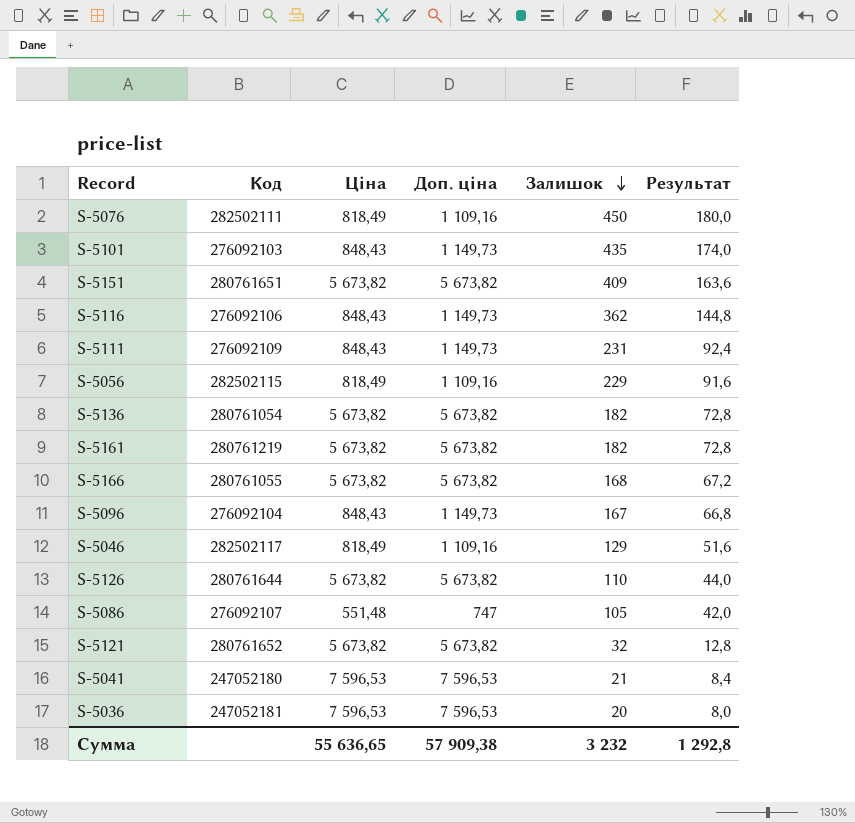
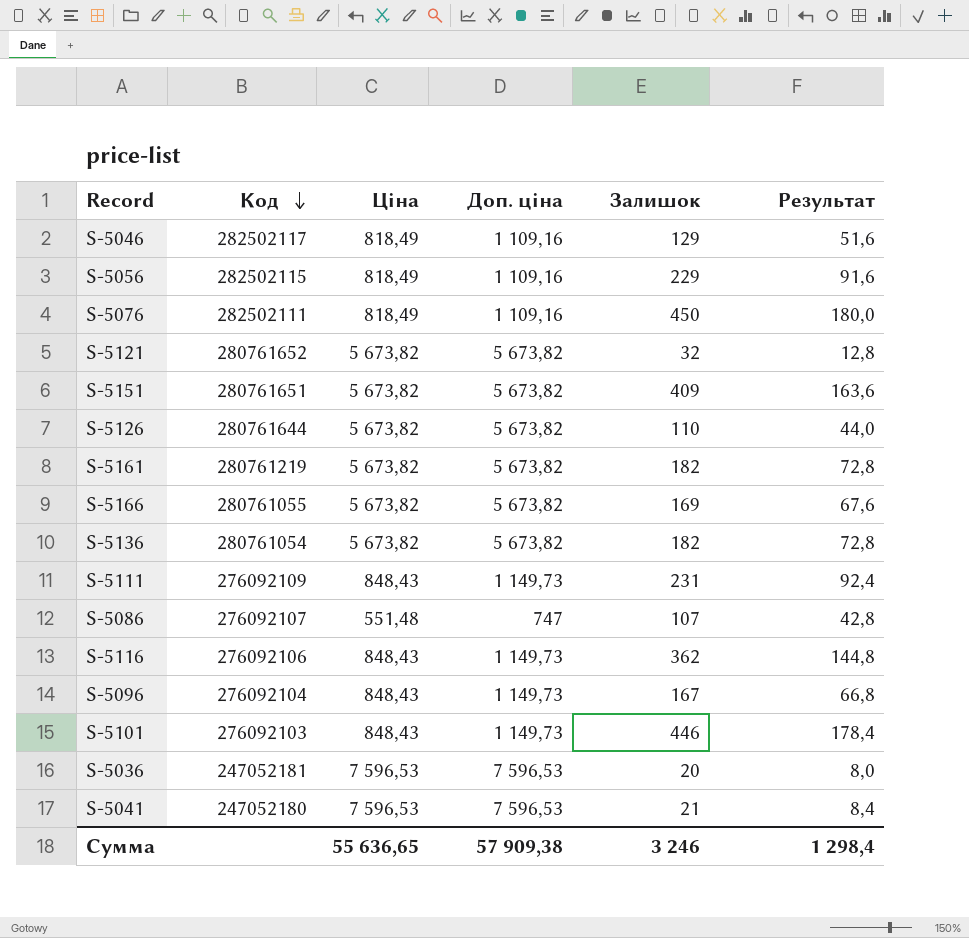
row order: Залишок descending -> Код descending
S-5166 | Залишок: 168 -> 169
S-5166 | Результат: 67,2 -> 67,6
S-5086 | Залишок: 105 -> 107
S-5086 | Результат: 42,0 -> 42,8
S-5101 | Залишок: 435 -> 446
S-5101 | Результат: 174,0 -> 178,4
Сумма | Залишок: 3 232 -> 3 246
Сумма | Результат: 1 292,8 -> 1 298,4

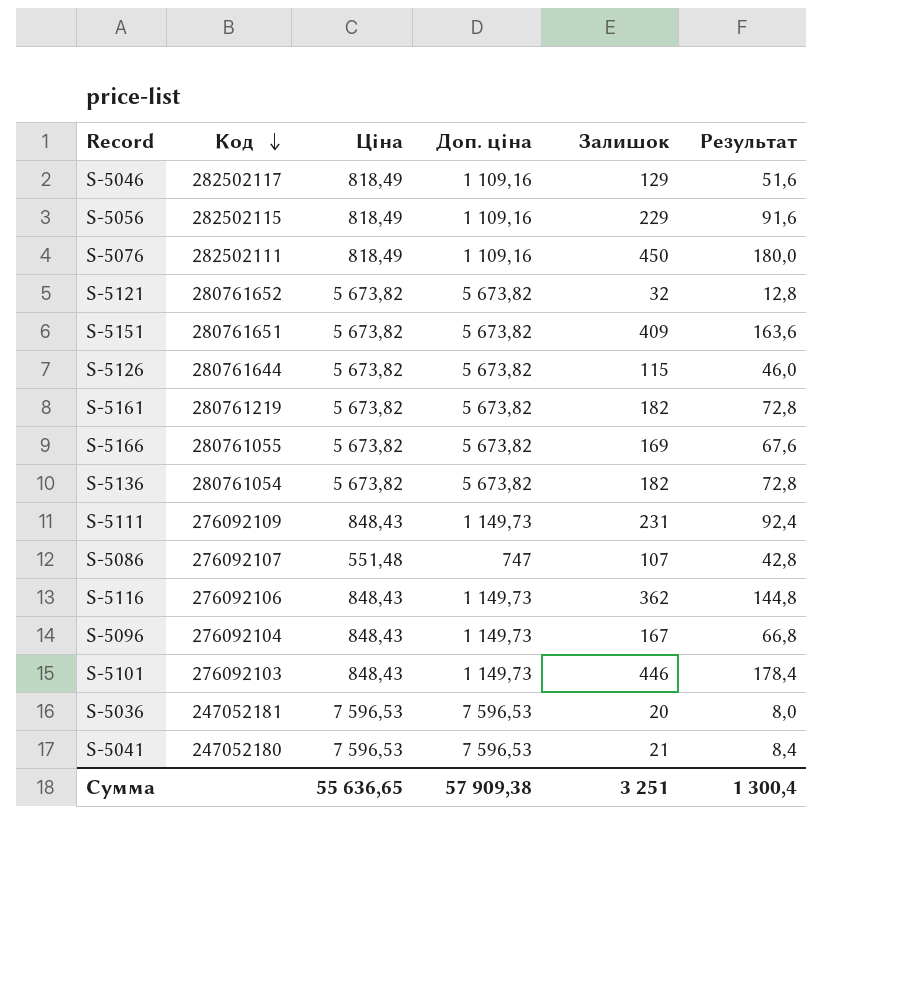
S-5126 | Залишок: 110 -> 115
S-5126 | Результат: 44,0 -> 46,0
Сумма | Залишок: 3 246 -> 3 251
Сумма | Результат: 1 298,4 -> 1 300,4

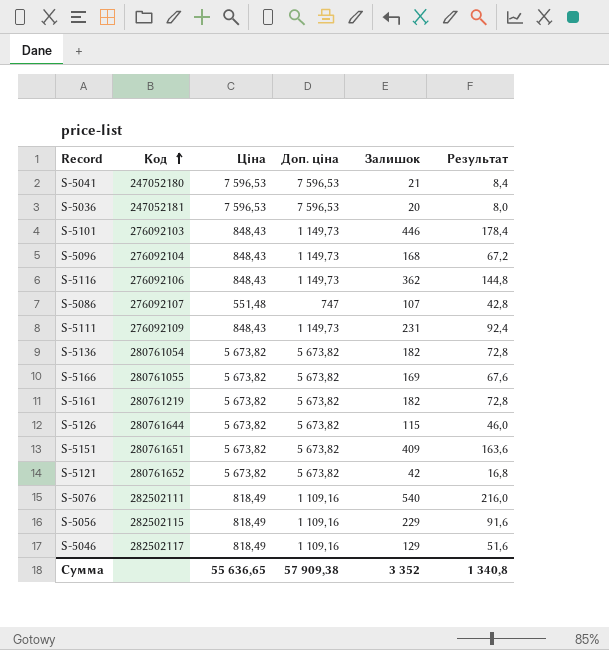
row order: Код descending -> Код ascending
S-5096 | Залишок: 167 -> 168
S-5096 | Результат: 66,8 -> 67,2
S-5121 | Залишок: 32 -> 42
S-5121 | Результат: 12,8 -> 16,8
S-5076 | Залишок: 450 -> 540
S-5076 | Результат: 180,0 -> 216,0
Сумма | Залишок: 3 251 -> 3 352
Сумма | Результат: 1 300,4 -> 1 340,8

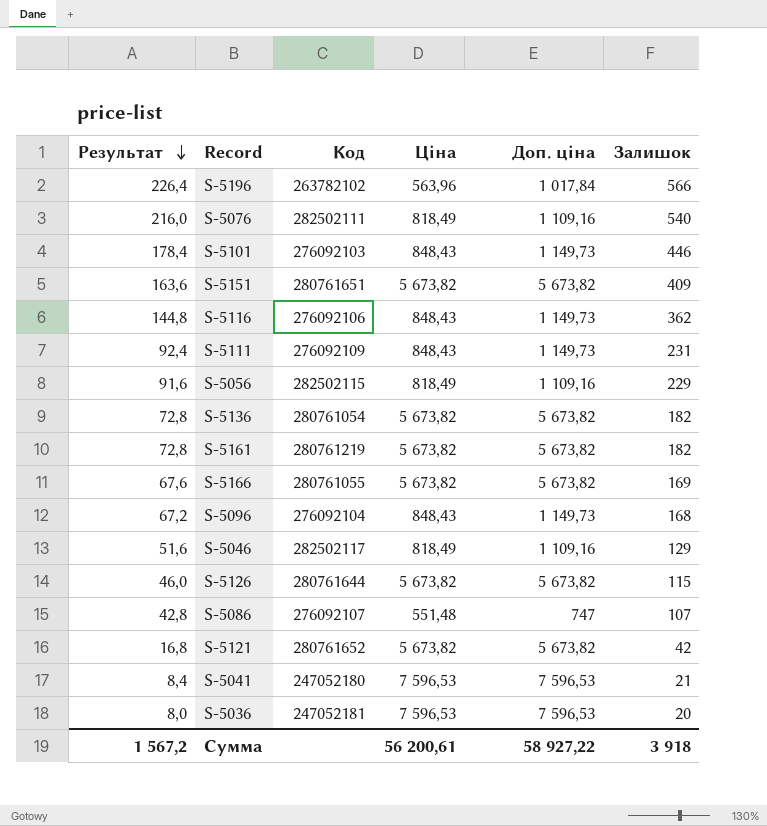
row order: Код ascending -> Результат descending
column Результат | position: 6 -> 1
row S-5196: none -> 226,4 | 263782102 | 563,96 | 1 017,84 | 566
Сумма | Результат: 1 340,8 -> 1 567,2
Сумма | Ціна: 55 636,65 -> 56 200,61
Сумма | Доп. ціна: 57 909,38 -> 58 927,22
Сумма | Залишок: 3 352 -> 3 918

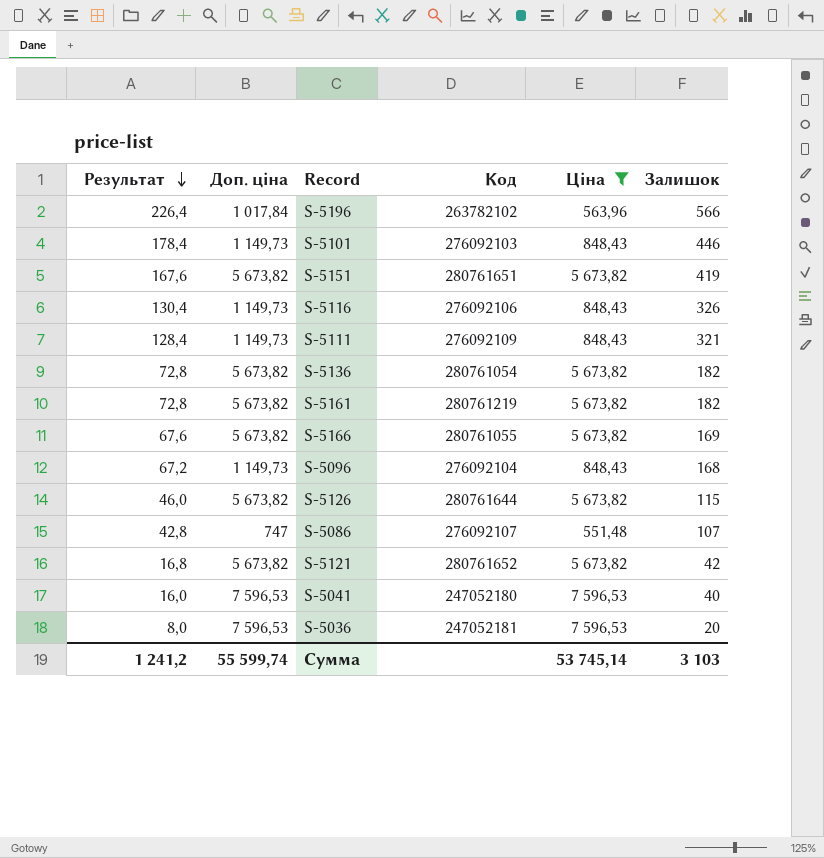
filter: none -> Ціна != 818,49
column Доп. ціна | position: 5 -> 2
S-5151 | Результат: 163,6 -> 167,6
S-5151 | Залишок: 409 -> 419
S-5116 | Результат: 144,8 -> 130,4
S-5116 | Залишок: 362 -> 326
S-5111 | Результат: 92,4 -> 128,4
S-5111 | Залишок: 231 -> 321
S-5041 | Результат: 8,4 -> 16,0
S-5041 | Залишок: 21 -> 40
Сумма | Результат: 1 567,2 -> 1 241,2
Сумма | Доп. ціна: 58 927,22 -> 55 599,74
Сумма | Ціна: 56 200,61 -> 53 745,14
Сумма | Залишок: 3 918 -> 3 103

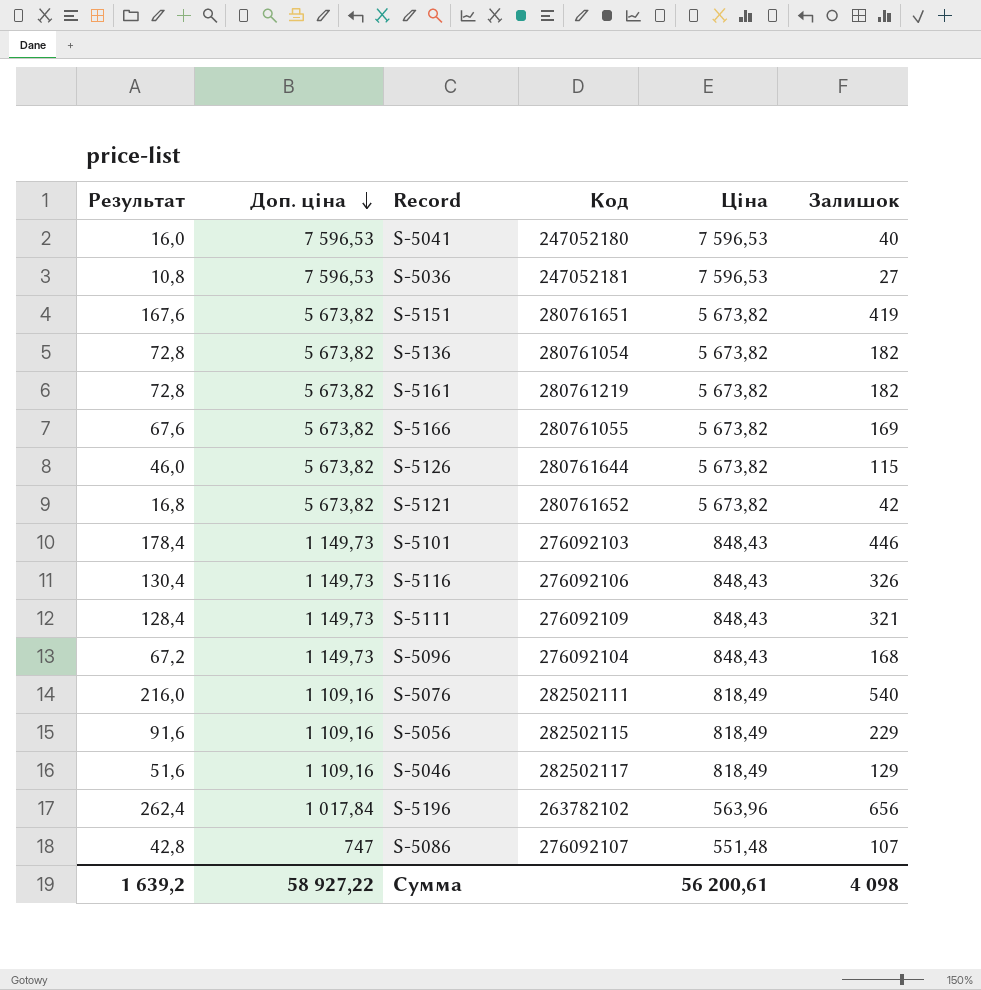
filter: Ціна != 818,49 -> none
row order: Результат descending -> Доп. ціна descending
S-5036 | Результат: 8,0 -> 10,8
S-5036 | Залишок: 20 -> 27
S-5196 | Результат: 226,4 -> 262,4
S-5196 | Залишок: 566 -> 656
Сумма | Результат: 1 241,2 -> 1 639,2
Сумма | Доп. ціна: 55 599,74 -> 58 927,22
Сумма | Ціна: 53 745,14 -> 56 200,61
Сумма | Залишок: 3 103 -> 4 098

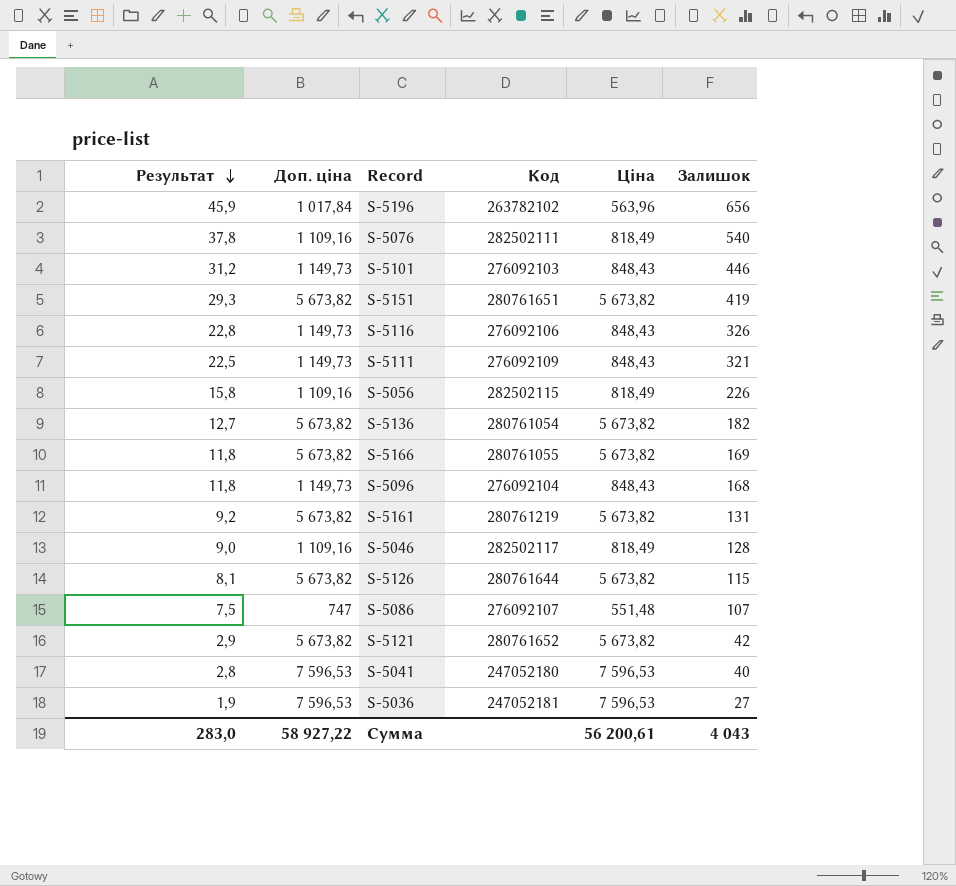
row order: Доп. ціна descending -> Результат descending
column Результат | formula: [Залишок] * 0,4 -> [Залишок] * 0,07
S-5056 | Залишок: 229 -> 226
S-5161 | Залишок: 182 -> 131
S-5046 | Залишок: 129 -> 128
Сумма | Результат: 1 639,2 -> 283,0
Сумма | Залишок: 4 098 -> 4 043

